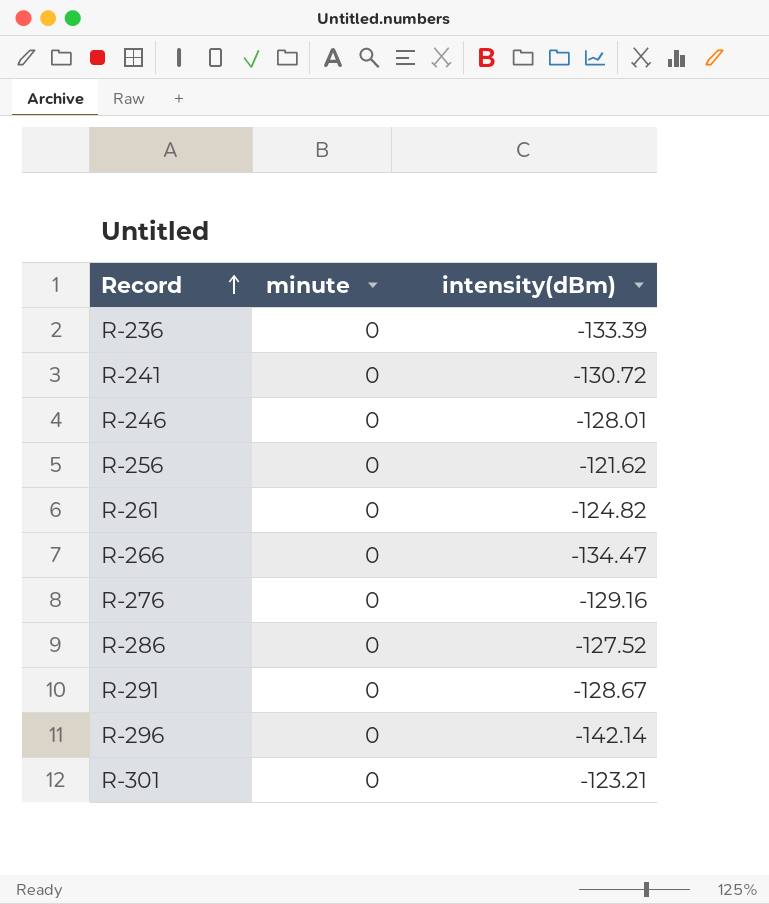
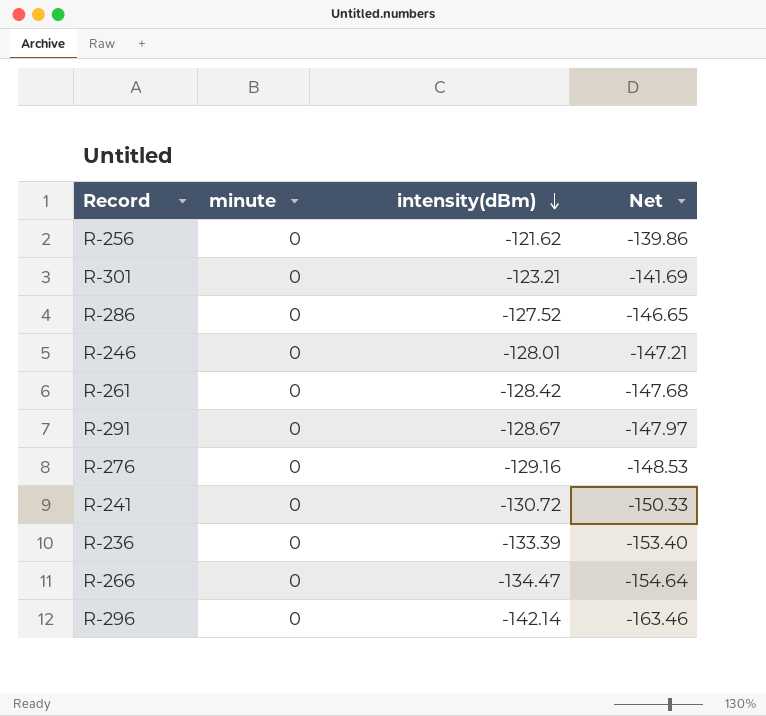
row order: Record ascending -> intensity(dBm) descending
column Net | formula: none -> [intensity(dBm)] * 1.15
R-261 | intensity(dBm): -124.82 -> -128.42

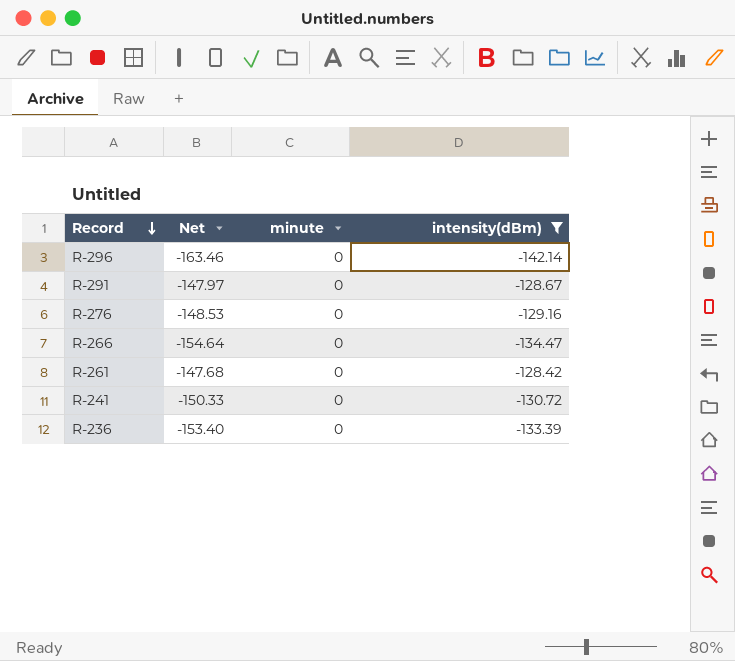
filter: none -> intensity(dBm) <= -128.42
row order: intensity(dBm) descending -> Record descending
column Net | position: 4 -> 2

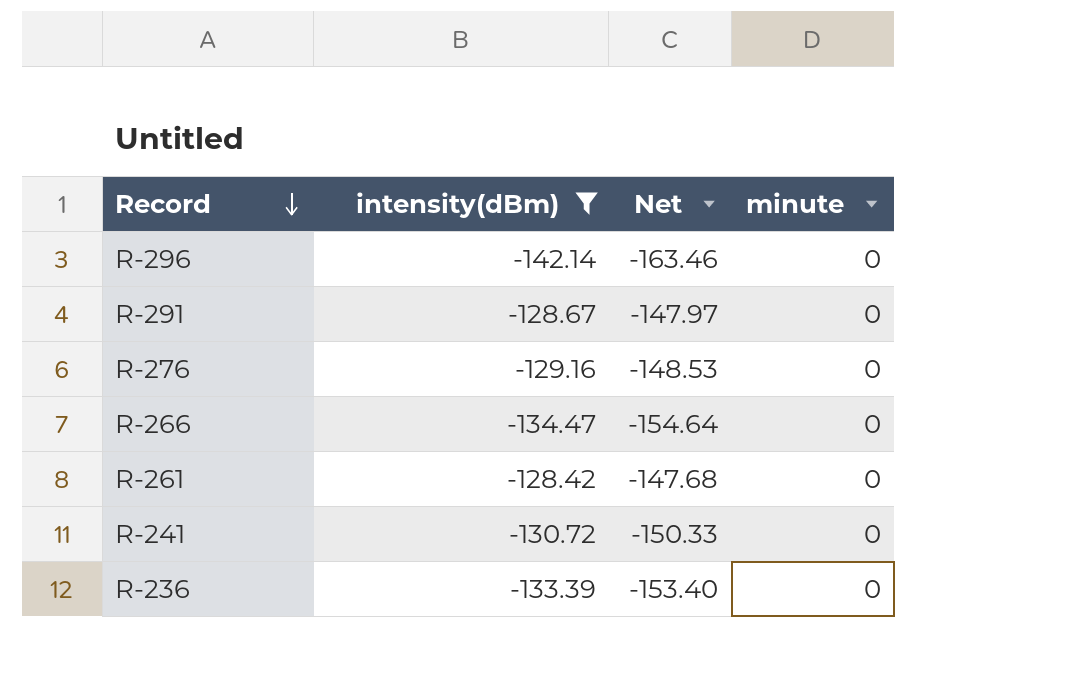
column intensity(dBm) | position: 4 -> 2

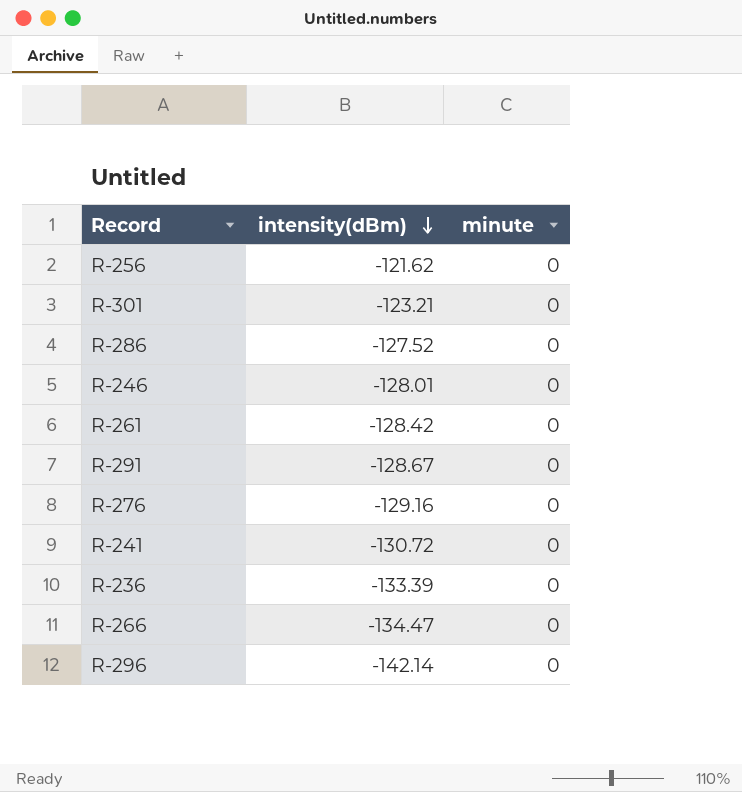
filter: intensity(dBm) <= -128.42 -> none
row order: Record descending -> intensity(dBm) descending
column Net | formula: [intensity(dBm)] * 1.15 -> none

